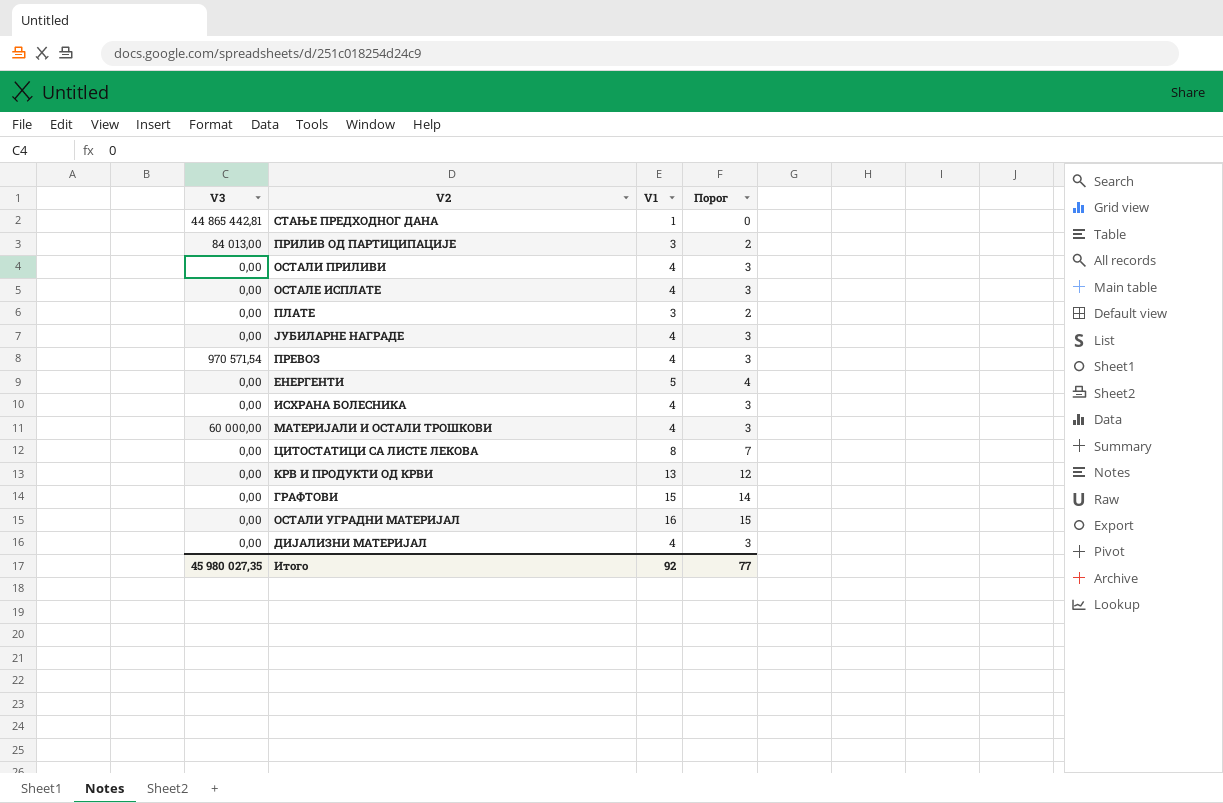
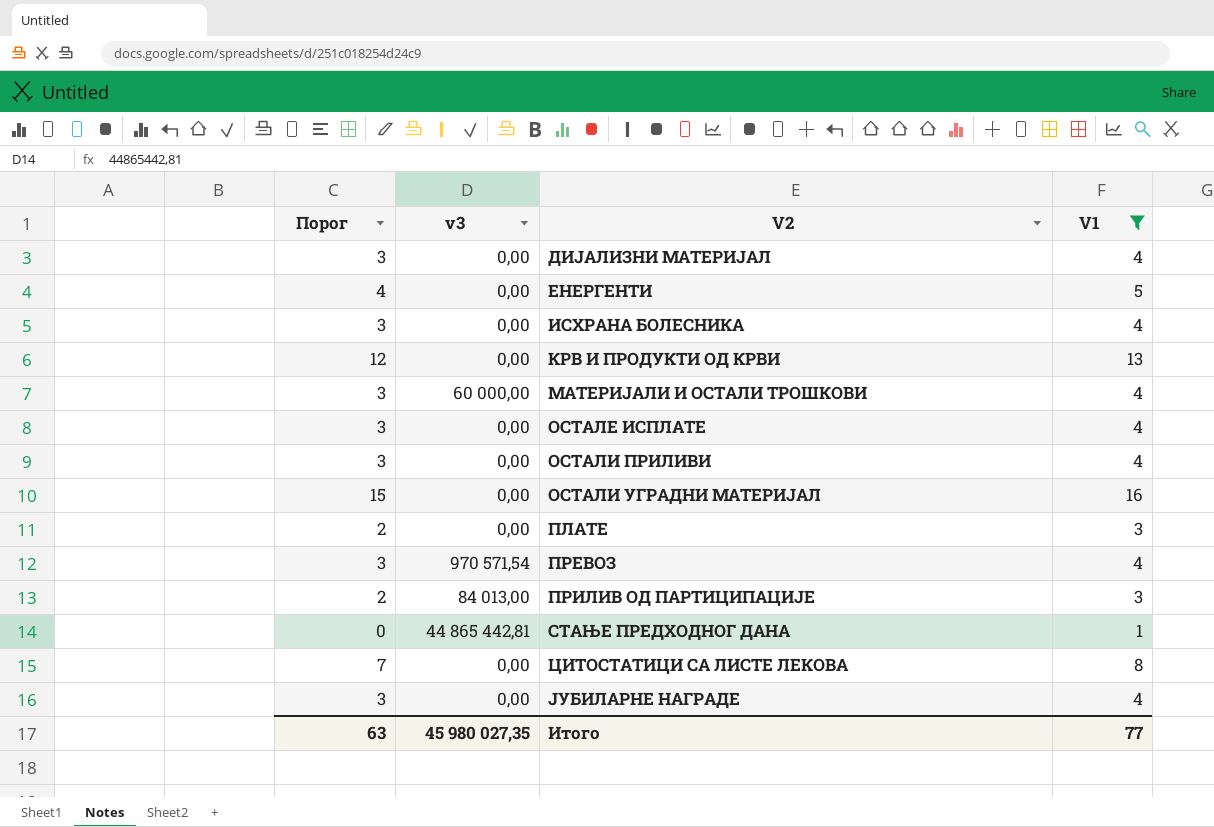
filter: none -> V1 != 15
row order: none -> V2 ascending
column Порог | position: 4 -> 1
column name: V3 -> v3
Итого | Порог: 77 -> 63
Итого | V1: 92 -> 77

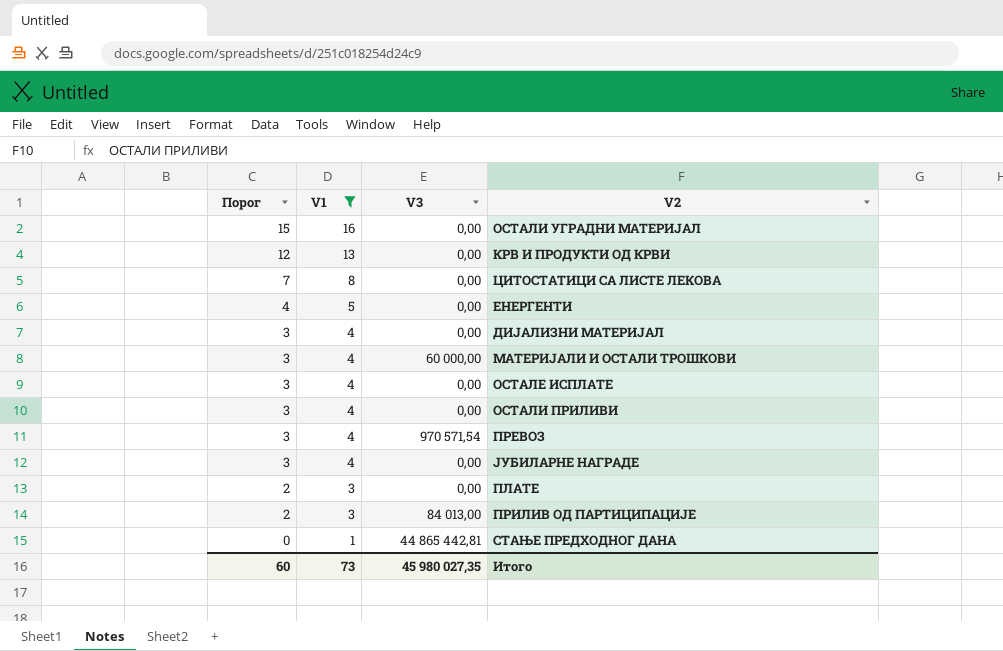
row order: V2 ascending -> Порог descending
column V1 | position: 4 -> 2
column name: v3 -> V3
row ИСХРАНА БОЛЕСНИКА: 3 | 0,00 | 4 -> none
Итого | Порог: 63 -> 60
Итого | V1: 77 -> 73

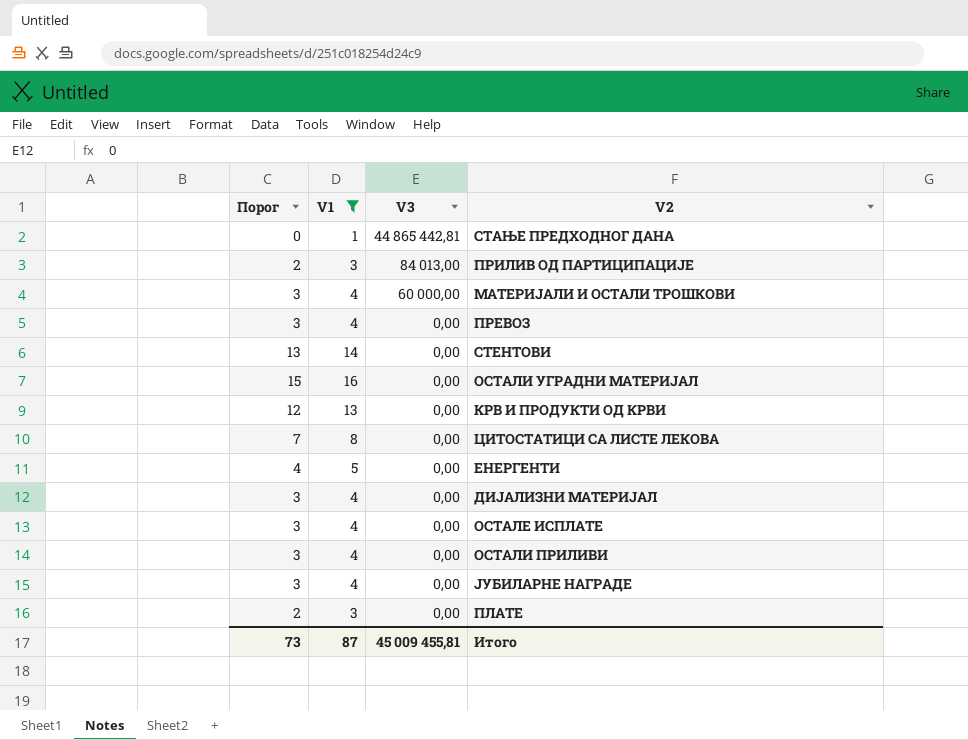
row order: Порог descending -> V3 descending
ПРЕВОЗ | V3: 970 571,54 -> 0,00
row СТЕНТОВИ: none -> 13 | 14 | 0,00
Итого | Порог: 60 -> 73
Итого | V1: 73 -> 87
Итого | V3: 45 980 027,35 -> 45 009 455,81

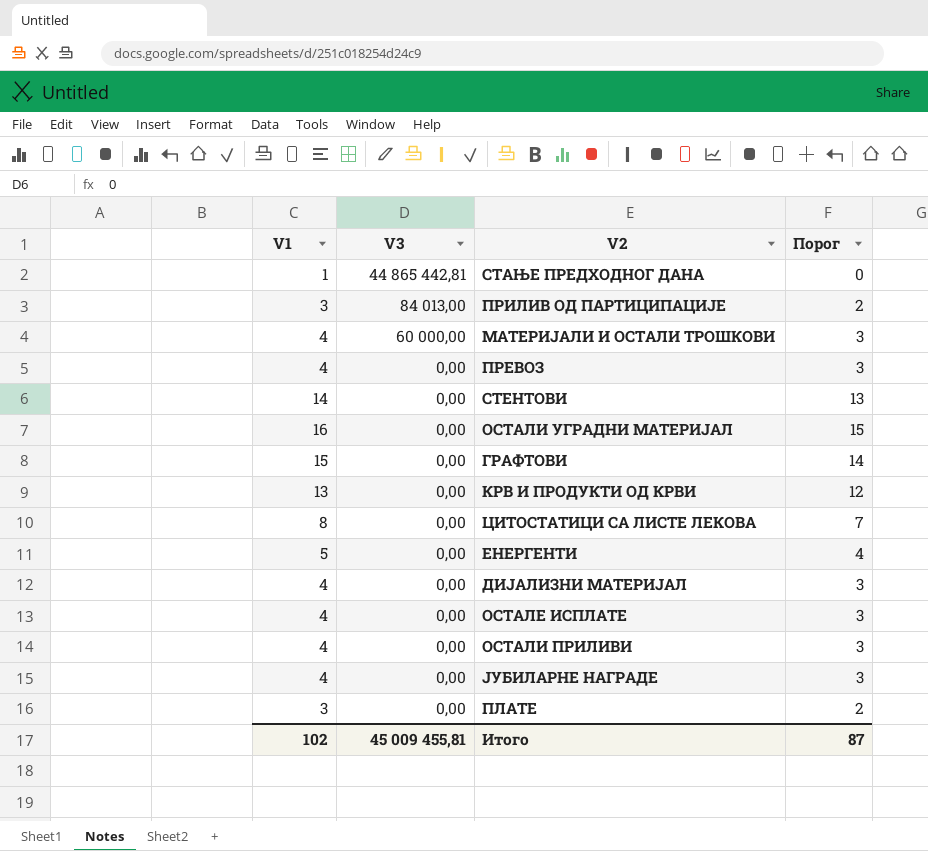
filter: V1 != 15 -> none
column Порог | position: 1 -> 4
Итого | V1: 87 -> 102
Итого | Порог: 73 -> 87

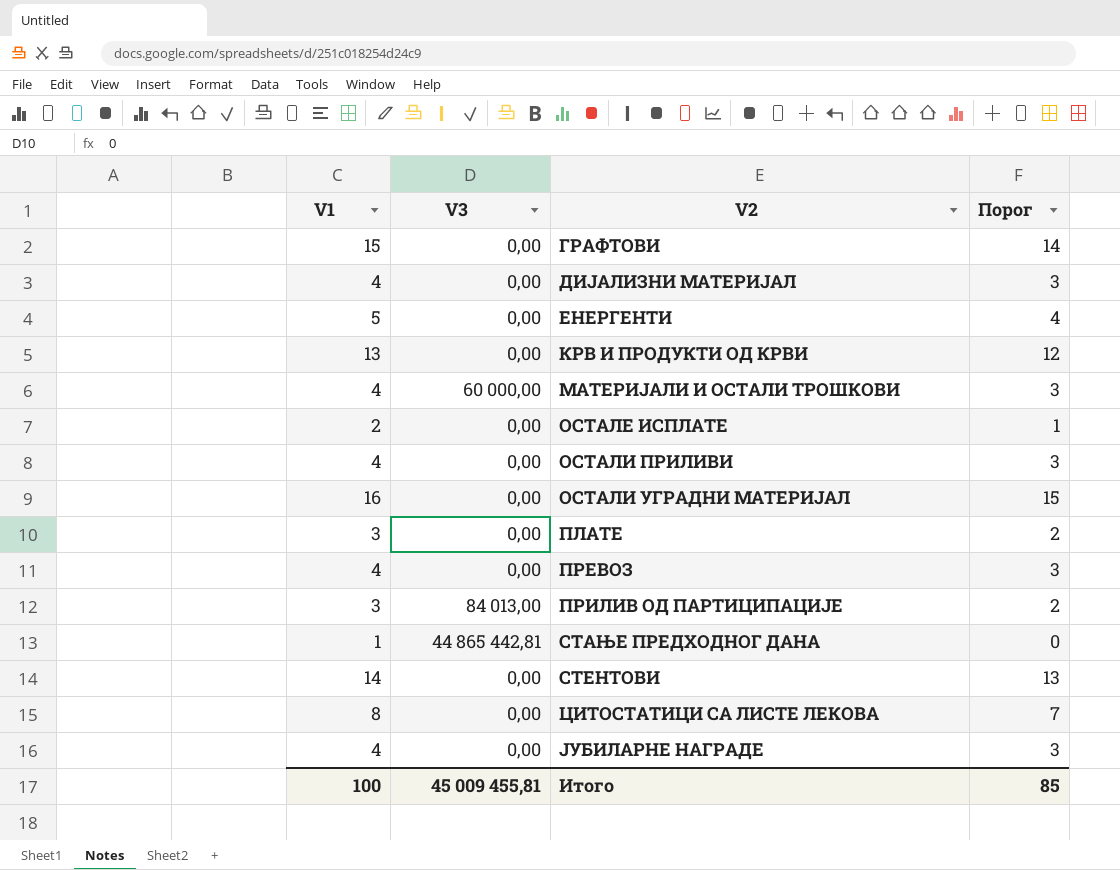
row order: V3 descending -> V2 ascending
ОСТАЛЕ ИСПЛАТЕ | V1: 4 -> 2
ОСТАЛЕ ИСПЛАТЕ | Порог: 3 -> 1
Итого | V1: 102 -> 100
Итого | Порог: 87 -> 85

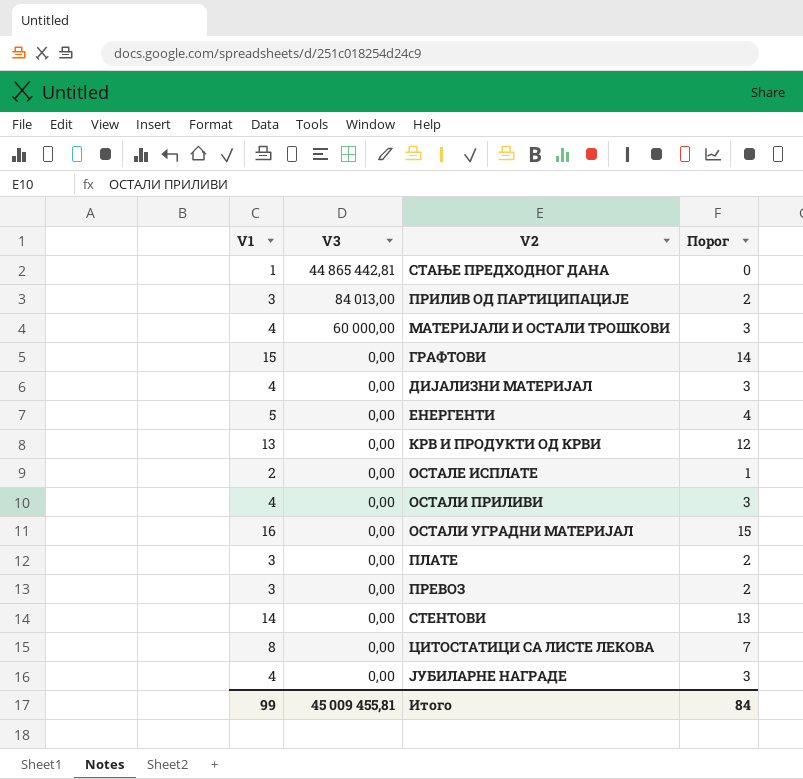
row order: V2 ascending -> V3 descending
ПРЕВОЗ | V1: 4 -> 3
ПРЕВОЗ | Порог: 3 -> 2
Итого | V1: 100 -> 99
Итого | Порог: 85 -> 84

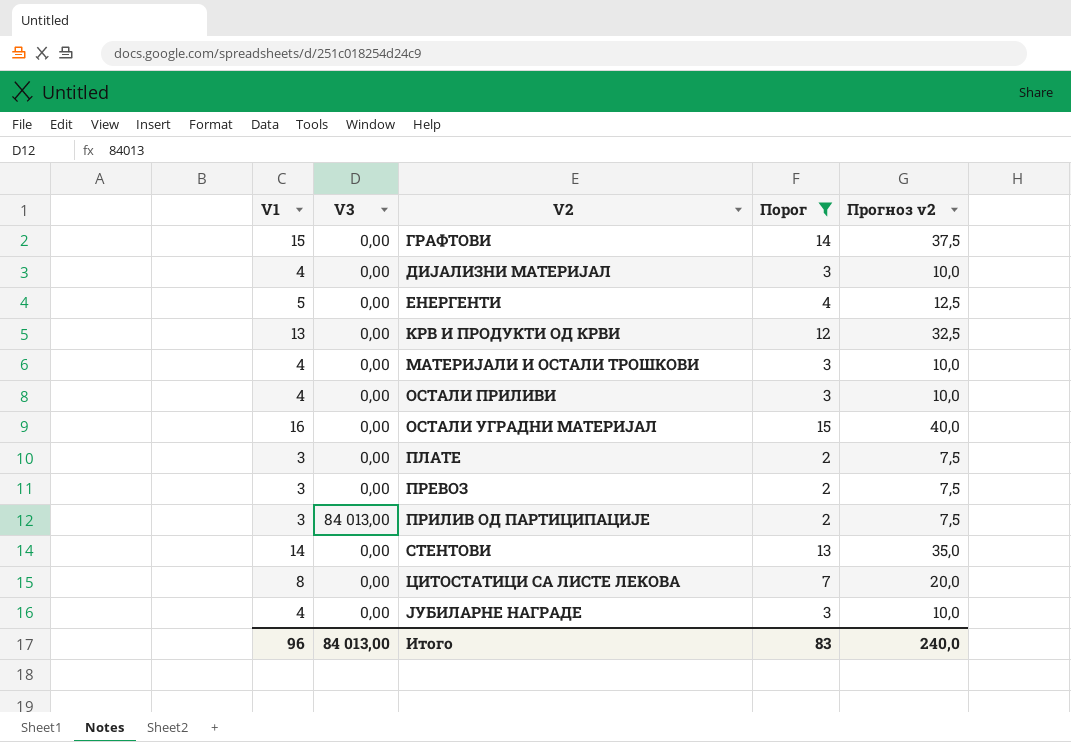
filter: none -> Порог >= 2
row order: V3 descending -> V2 ascending
column Прогноз v2 | formula: none -> [V1] * 2,5
МАТЕРИЈАЛИ И ОСТАЛИ ТРОШКОВИ | V3: 60 000,00 -> 0,00
Итого | V1: 99 -> 96
Итого | V3: 45 009 455,81 -> 84 013,00
Итого | Порог: 84 -> 83

